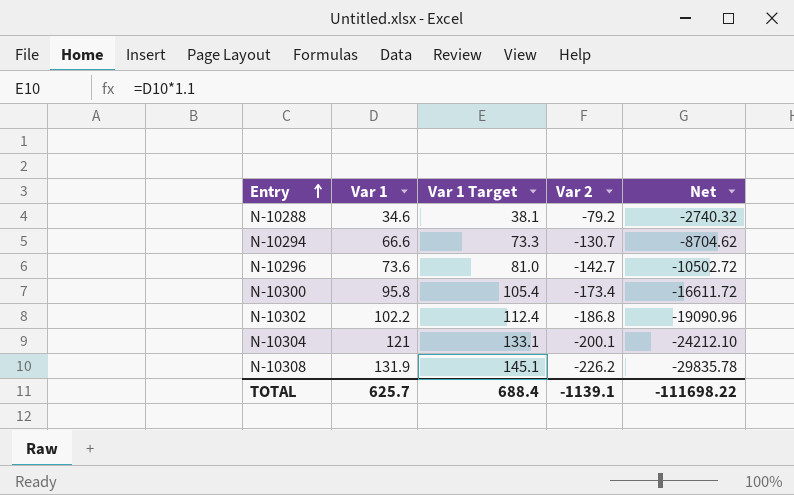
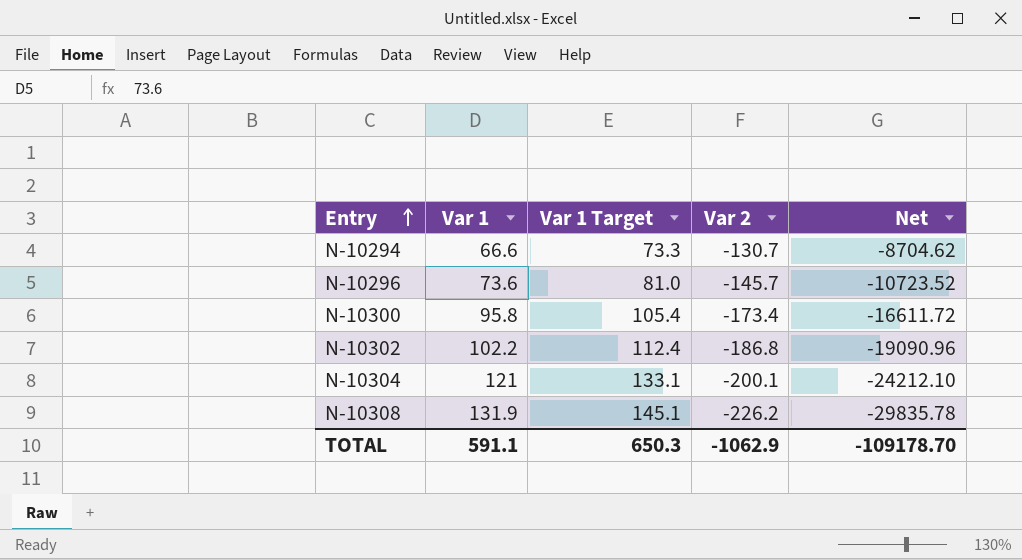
row N-10288: 34.6 | 38.1 | -79.2 | -2740.32 -> none
N-10296 | Var 2: -142.7 -> -145.7
N-10296 | Net: -10502.72 -> -10723.52
TOTAL | Var 1: 625.7 -> 591.1
TOTAL | Var 1 Target: 688.4 -> 650.3
TOTAL | Var 2: -1139.1 -> -1062.9
TOTAL | Net: -111698.22 -> -109178.70

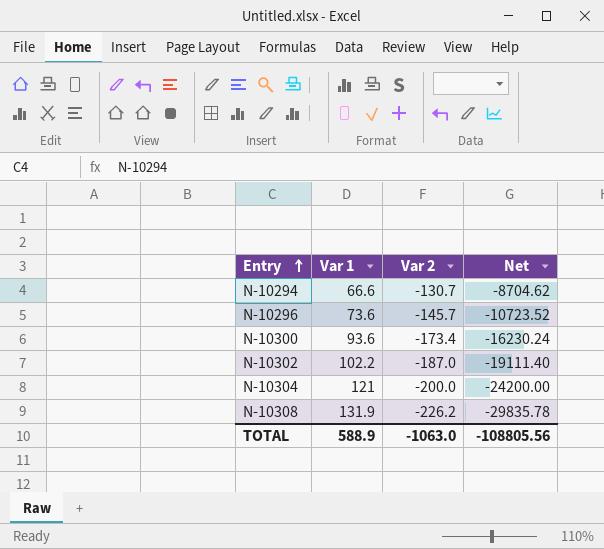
column Var 1 Target | formula: [Var 1] * 1.1 -> none
N-10300 | Var 1: 95.8 -> 93.6
N-10300 | Net: -16611.72 -> -16230.24
N-10302 | Var 2: -186.8 -> -187.0
N-10302 | Net: -19090.96 -> -19111.40
N-10304 | Var 2: -200.1 -> -200.0
N-10304 | Net: -24212.10 -> -24200.00
TOTAL | Var 1: 591.1 -> 588.9
TOTAL | Var 2: -1062.9 -> -1063.0
TOTAL | Net: -109178.70 -> -108805.56

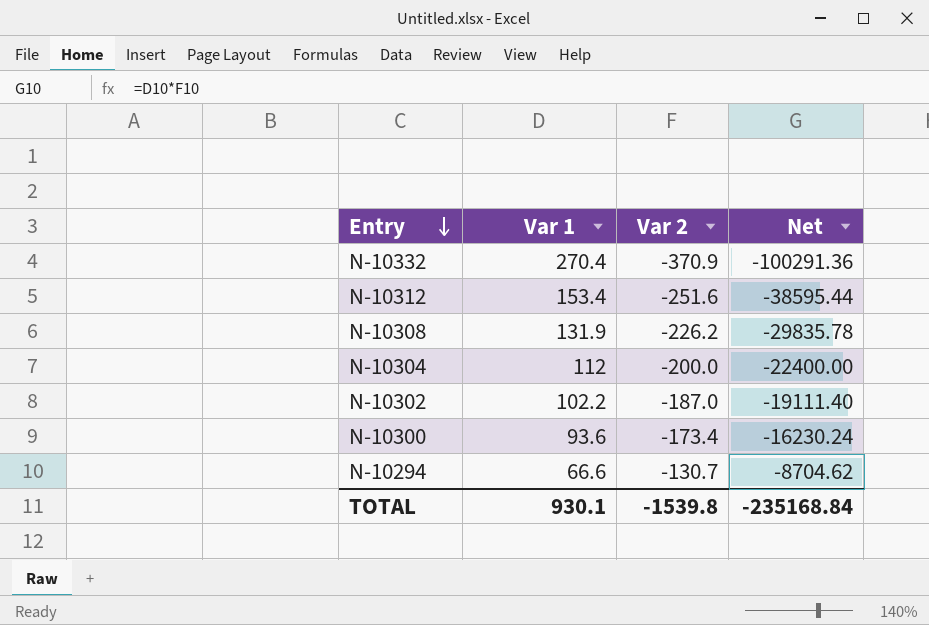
row order: Entry ascending -> Entry descending
row N-10296: 73.6 | -145.7 | -10723.52 -> none
row N-10332: none -> 270.4 | -370.9 | -100291.36
row N-10312: none -> 153.4 | -251.6 | -38595.44
N-10304 | Var 1: 121 -> 112
N-10304 | Net: -24200.00 -> -22400.00
TOTAL | Var 1: 588.9 -> 930.1
TOTAL | Var 2: -1063.0 -> -1539.8
TOTAL | Net: -108805.56 -> -235168.84

